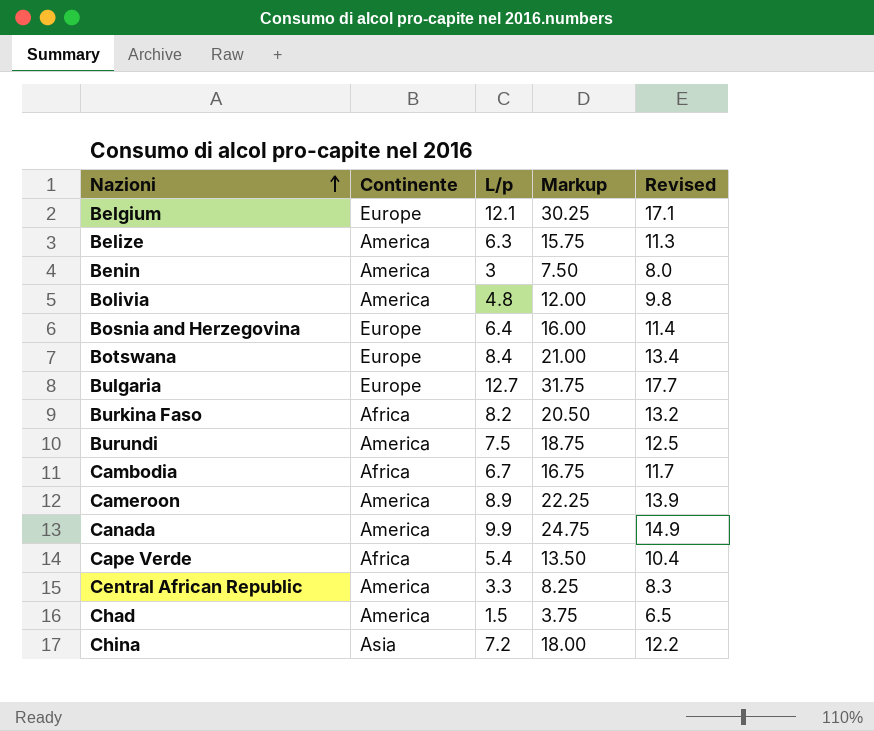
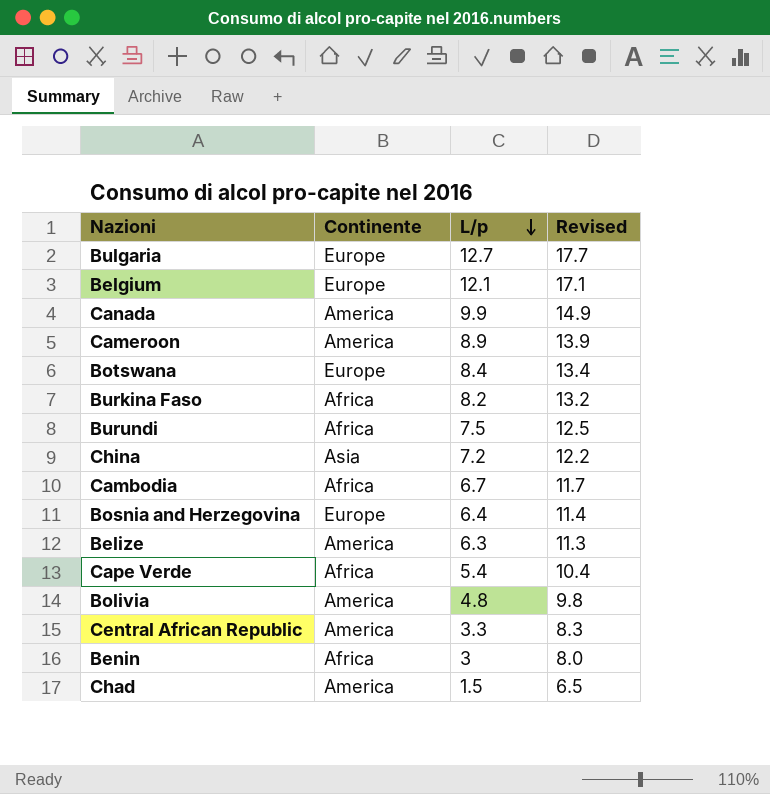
row order: Nazioni ascending -> L/p descending
column Markup | formula: [L/p] * 2.5 -> none
Burundi | Continente: America -> Africa
Benin | Continente: America -> Africa

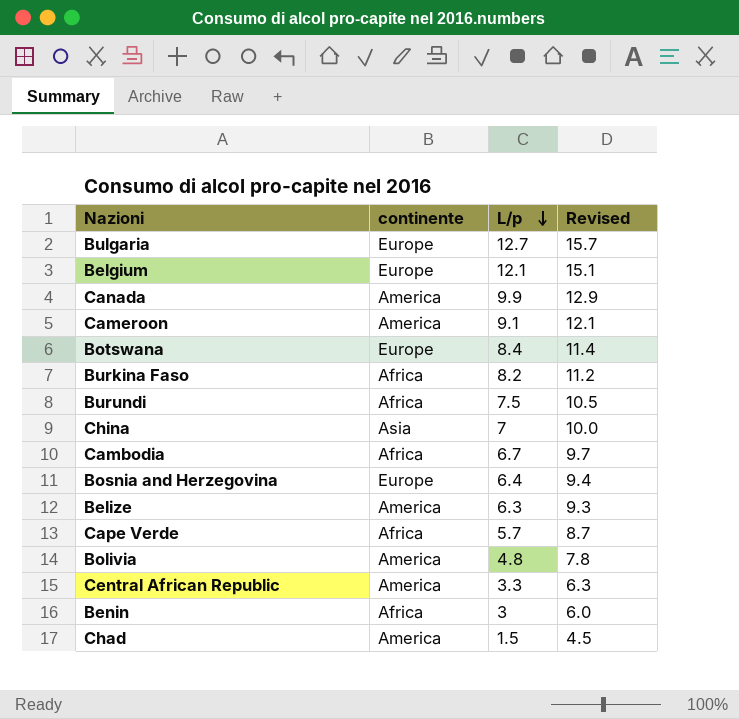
column name: Continente -> continente
column Revised | formula: [L/p] + 5 -> [L/p] + 3
Cameroon | L/p: 8.9 -> 9.1
China | L/p: 7.2 -> 7
Cape Verde | L/p: 5.4 -> 5.7

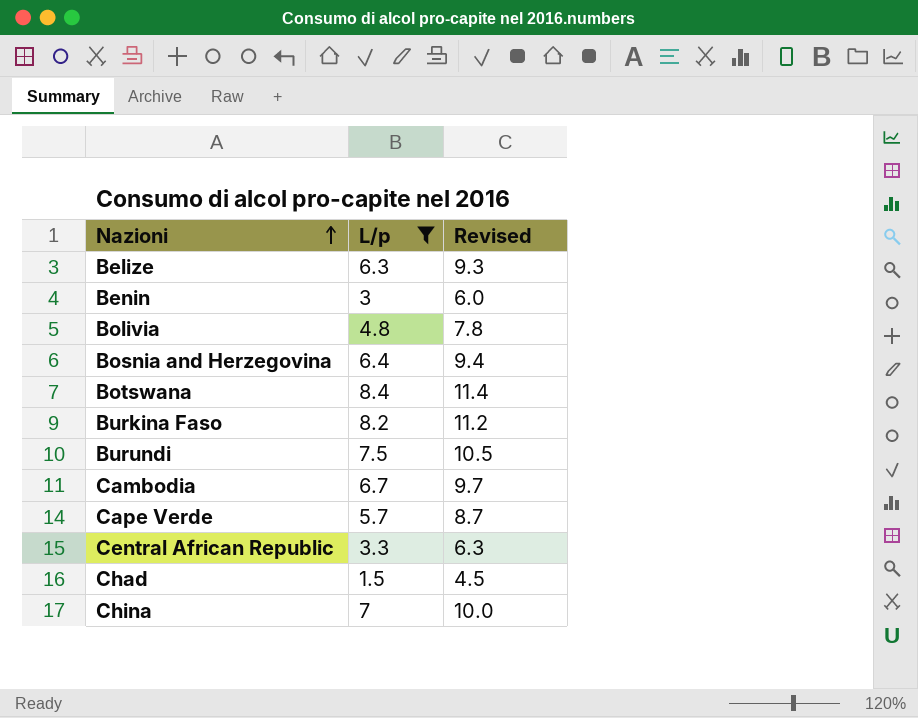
filter: none -> L/p <= 8.4
row order: L/p descending -> Nazioni ascending
column continente | position: 2 -> none

